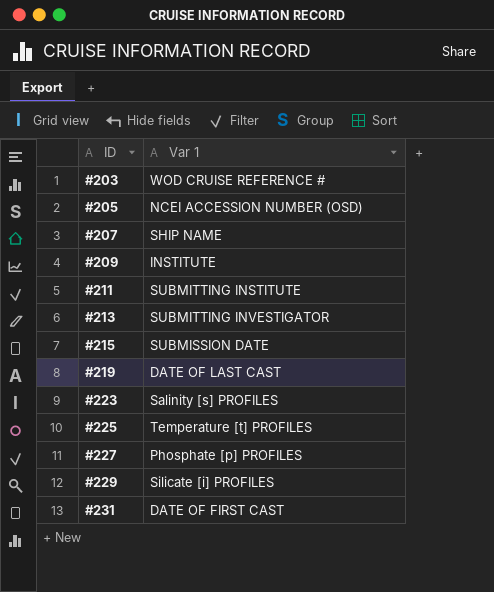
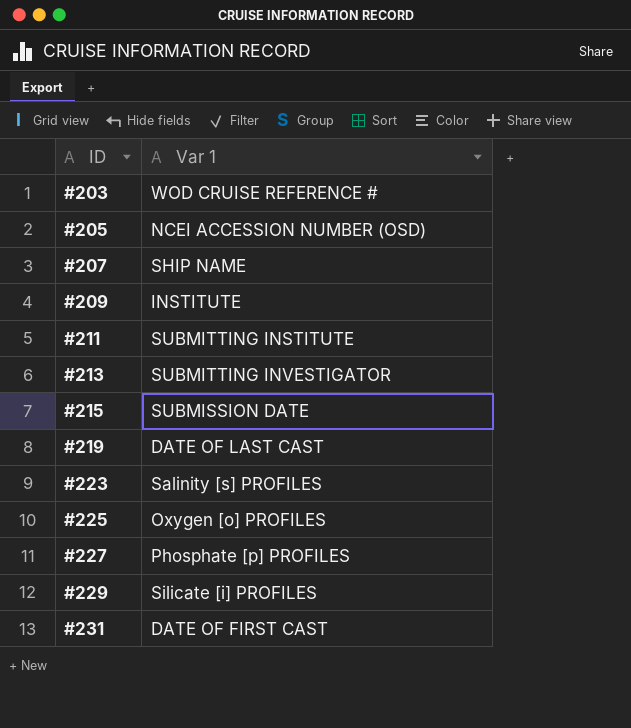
#225 | Var 1: Temperature [t] PROFILES -> Oxygen [o] PROFILES

